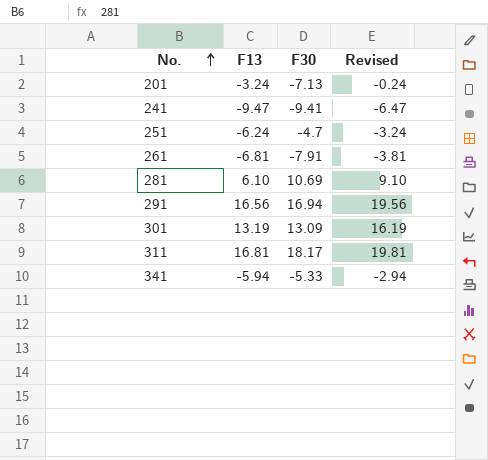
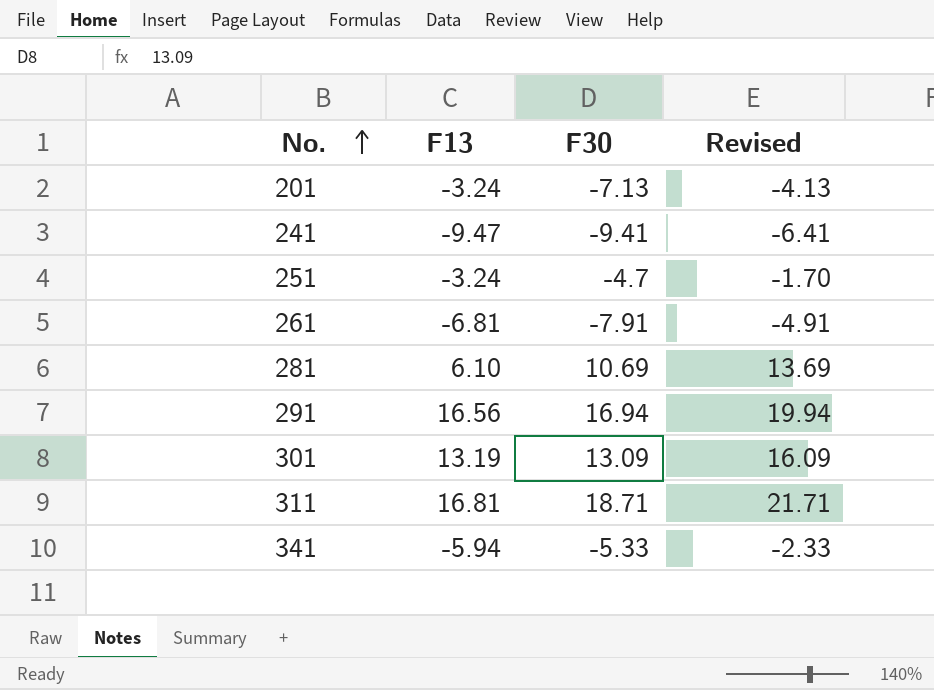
column Revised | formula: [F13] + 3 -> [F30] + 3
251 | F13: -6.24 -> -3.24
311 | F30: 18.17 -> 18.71

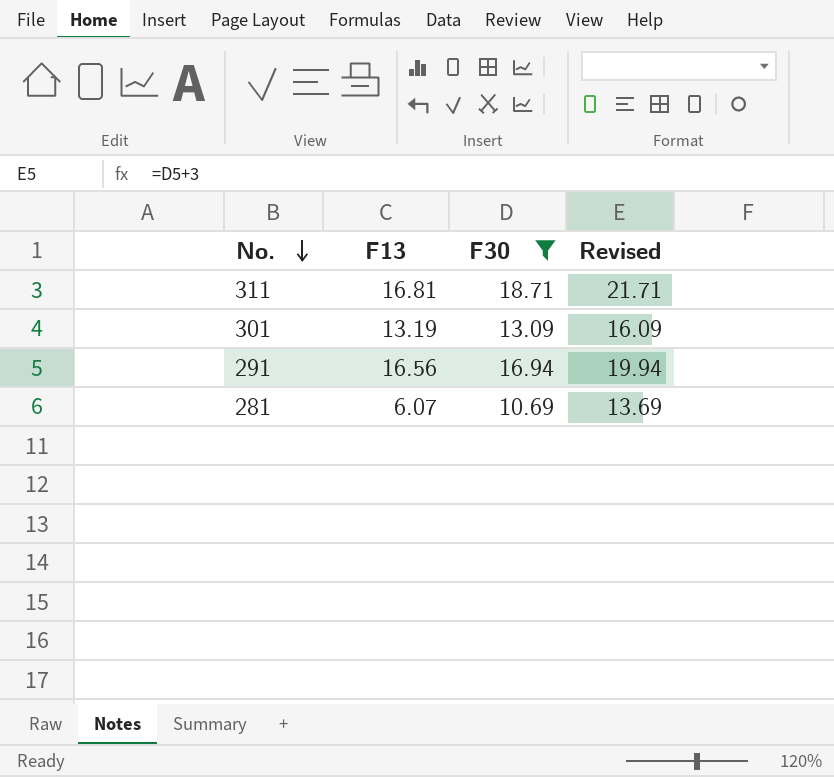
filter: none -> F30 >= 10.69
row order: No. ascending -> No. descending
281 | F13: 6.10 -> 6.07

